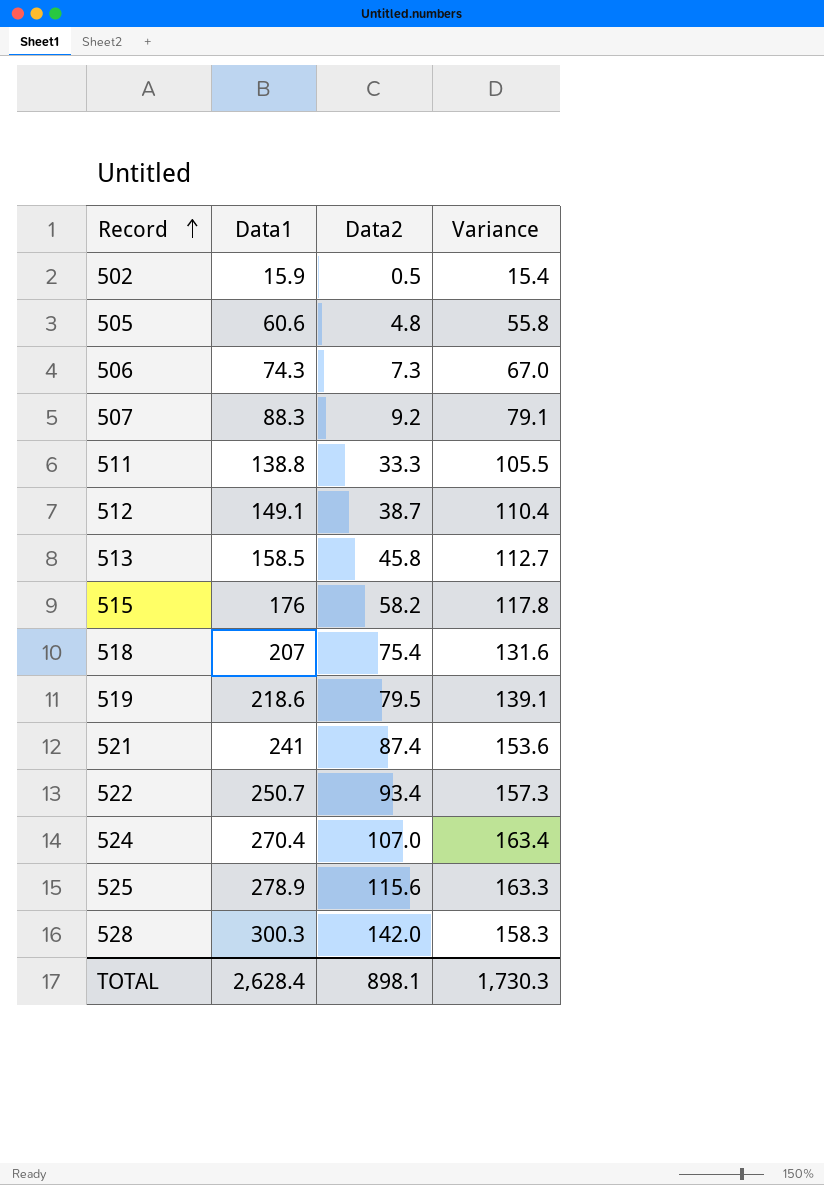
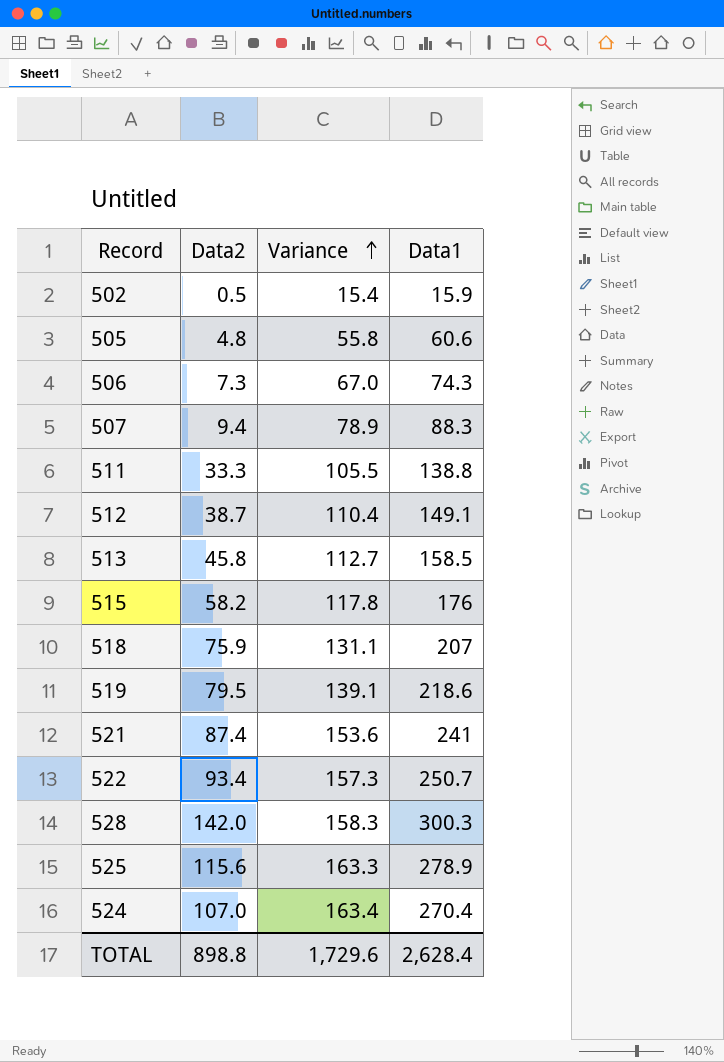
row order: Record ascending -> Variance ascending
column Data1 | position: 2 -> 4
507 | Data2: 9.2 -> 9.4
507 | Variance: 79.1 -> 78.9
518 | Data2: 75.4 -> 75.9
518 | Variance: 131.6 -> 131.1
TOTAL | Data2: 898.1 -> 898.8
TOTAL | Variance: 1,730.3 -> 1,729.6

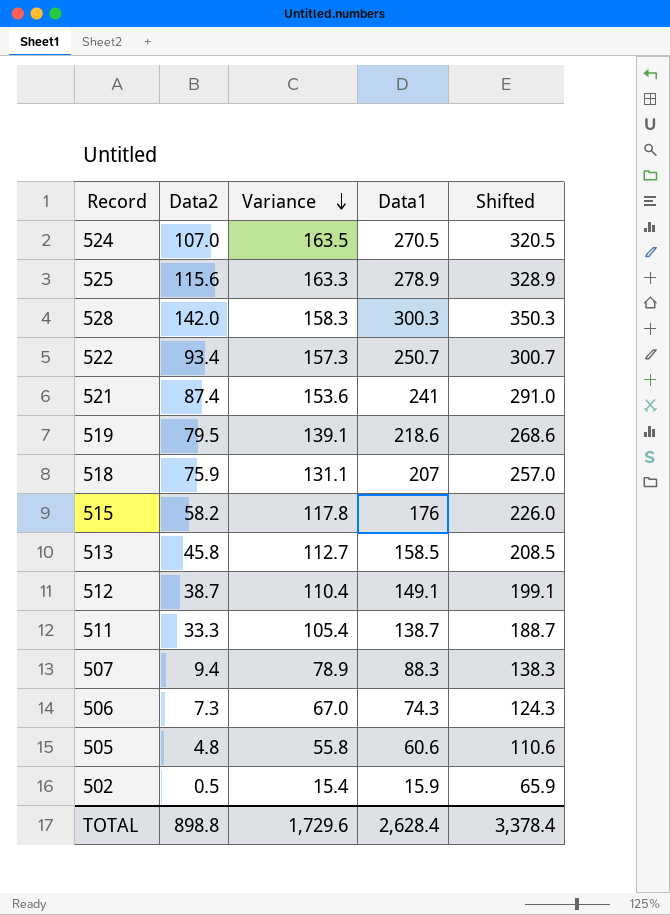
row order: Variance ascending -> Variance descending
column Shifted | formula: none -> [Data1] + 50
524 | Variance: 163.4 -> 163.5
524 | Data1: 270.4 -> 270.5
511 | Variance: 105.5 -> 105.4
511 | Data1: 138.8 -> 138.7

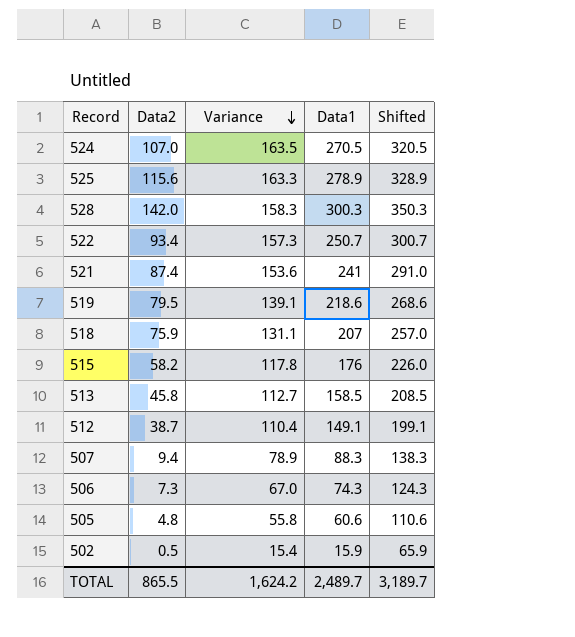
row 511: 33.3 | 105.4 | 138.7 | 188.7 -> none
TOTAL | Data2: 898.8 -> 865.5
TOTAL | Variance: 1,729.6 -> 1,624.2
TOTAL | Data1: 2,628.4 -> 2,489.7
TOTAL | Shifted: 3,378.4 -> 3,189.7

